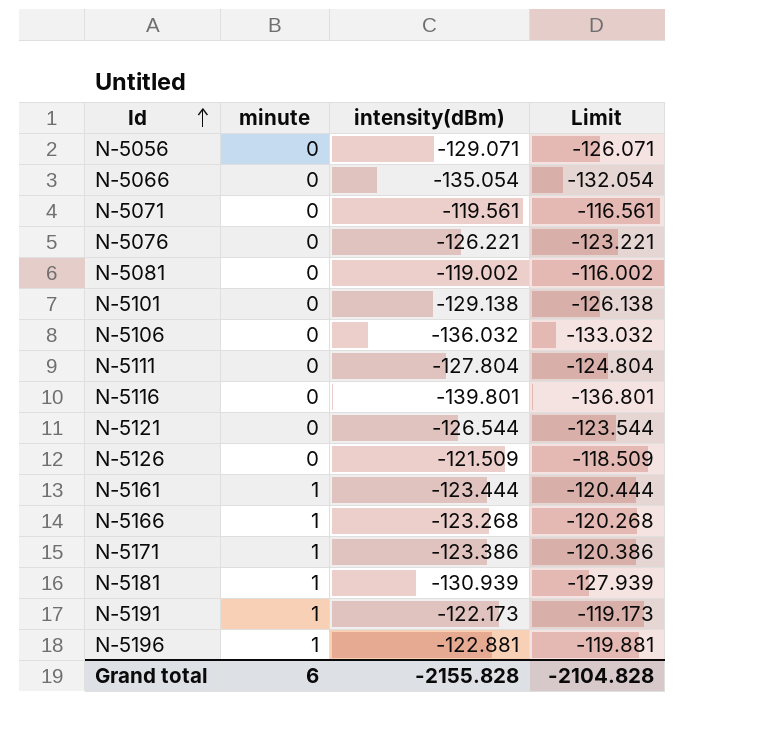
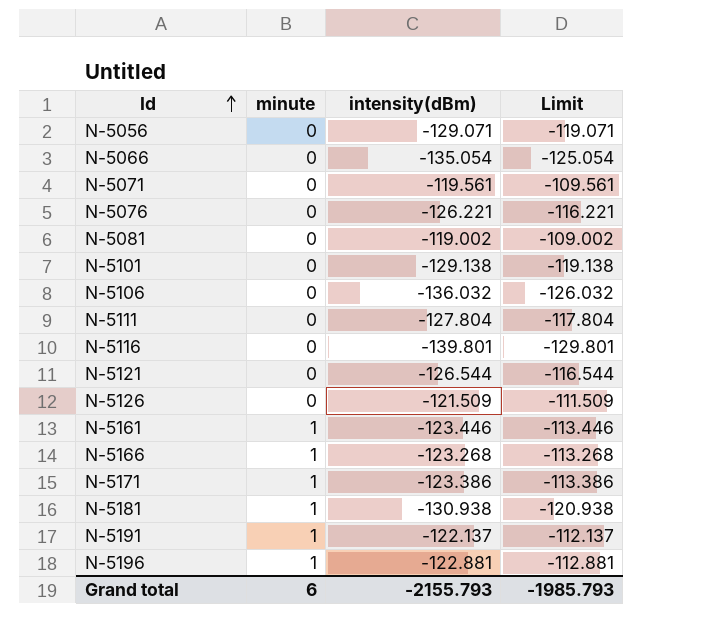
column Limit | formula: [intensity(dBm)] + 3 -> [intensity(dBm)] + 10
N-5161 | intensity(dBm): -123.444 -> -123.446
N-5181 | intensity(dBm): -130.939 -> -130.938
N-5191 | intensity(dBm): -122.173 -> -122.137
Grand total | intensity(dBm): -2155.828 -> -2155.793
Grand total | Limit: -2104.828 -> -1985.793

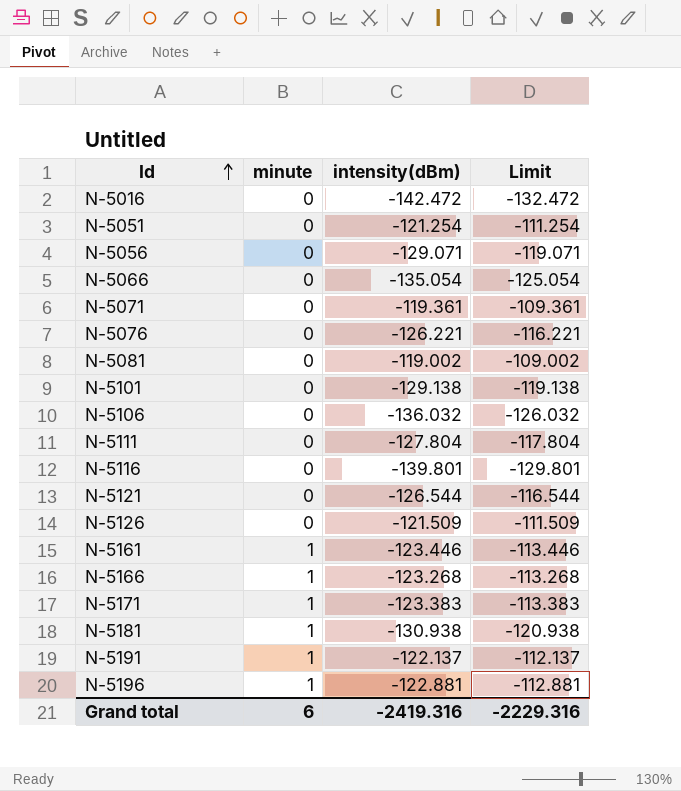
row N-5016: none -> 0 | -142.472 | -132.472
row N-5051: none -> 0 | -121.254 | -111.254
N-5071 | intensity(dBm): -119.561 -> -119.361
N-5071 | Limit: -109.561 -> -109.361
N-5171 | intensity(dBm): -123.386 -> -123.383
N-5171 | Limit: -113.386 -> -113.383
Grand total | intensity(dBm): -2155.793 -> -2419.316
Grand total | Limit: -1985.793 -> -2229.316

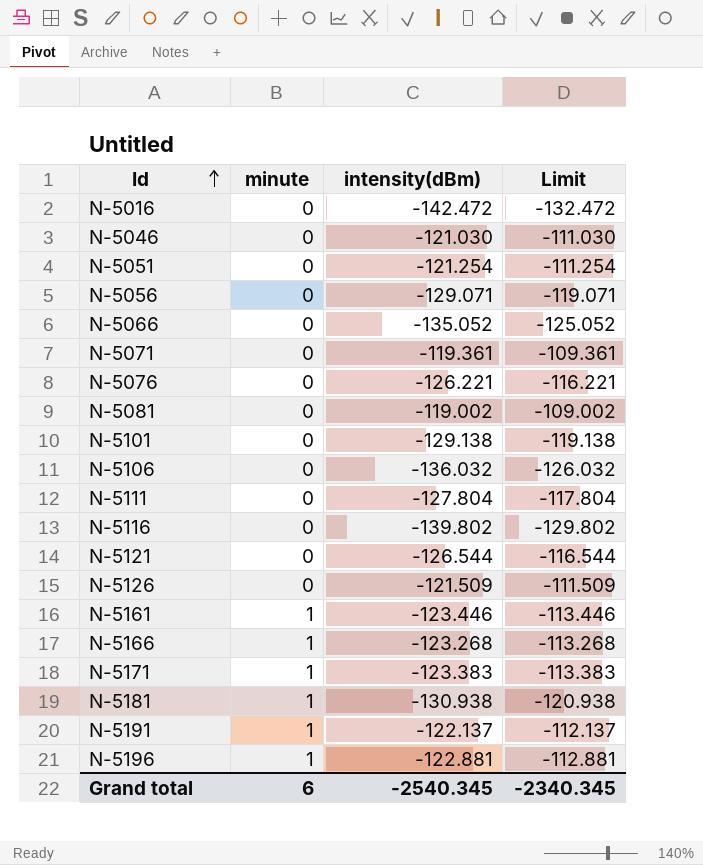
row N-5046: none -> 0 | -121.030 | -111.030
N-5066 | intensity(dBm): -135.054 -> -135.052
N-5066 | Limit: -125.054 -> -125.052
N-5116 | intensity(dBm): -139.801 -> -139.802
N-5116 | Limit: -129.801 -> -129.802
Grand total | intensity(dBm): -2419.316 -> -2540.345
Grand total | Limit: -2229.316 -> -2340.345

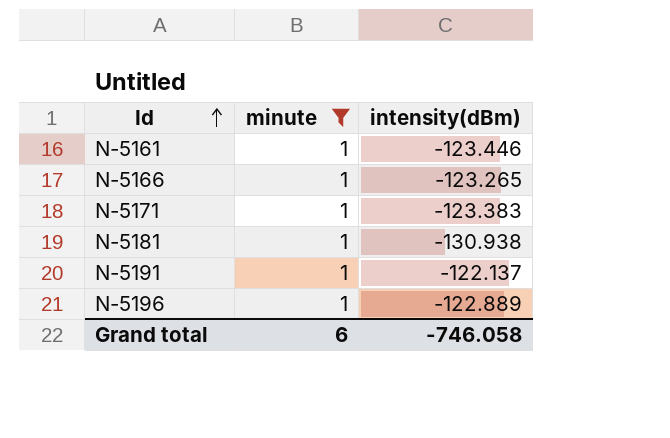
filter: none -> minute = 1
column Limit | formula: [intensity(dBm)] + 10 -> none
N-5166 | intensity(dBm): -123.268 -> -123.265
N-5196 | intensity(dBm): -122.881 -> -122.889
Grand total | intensity(dBm): -2540.345 -> -746.058

